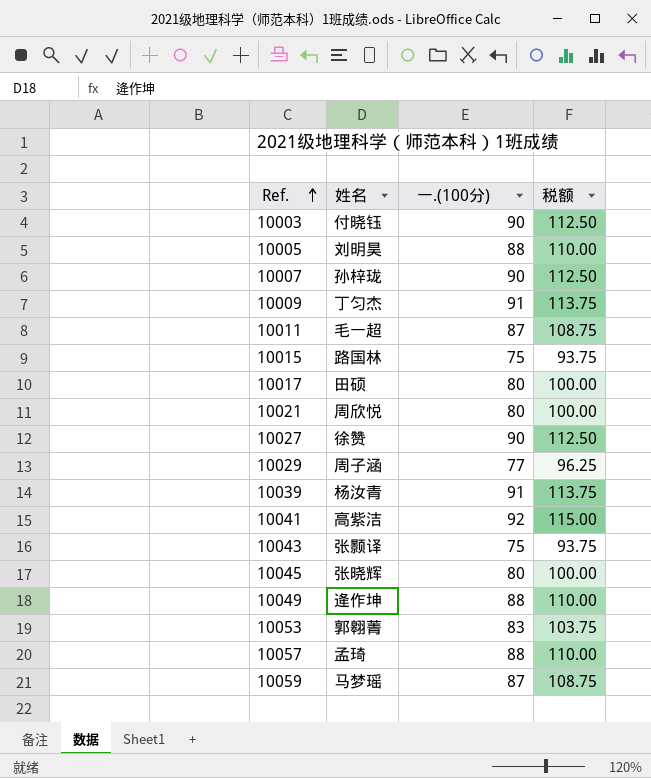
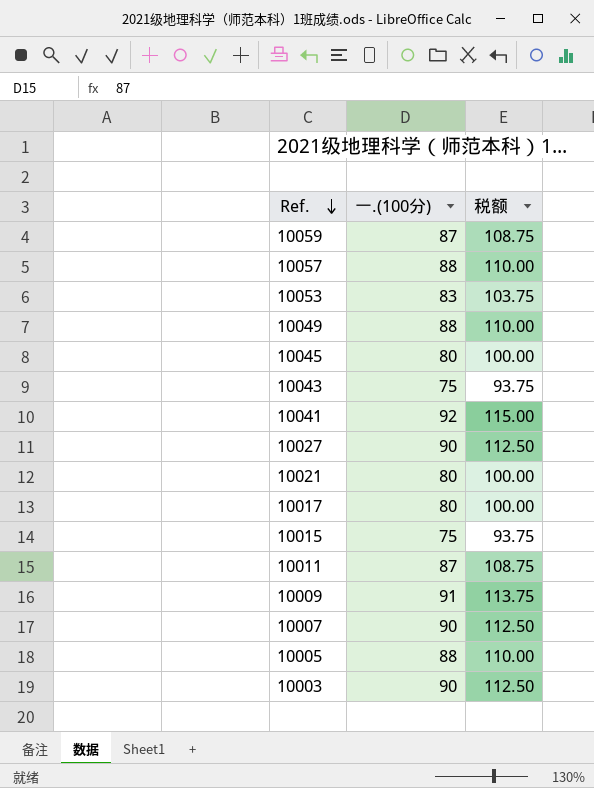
row order: Ref. ascending -> Ref. descending
column 姓名 | position: 2 -> none
row 10029: 周子涵 | 77 | 96.25 -> none
row 10039: 杨汝青 | 91 | 113.75 -> none

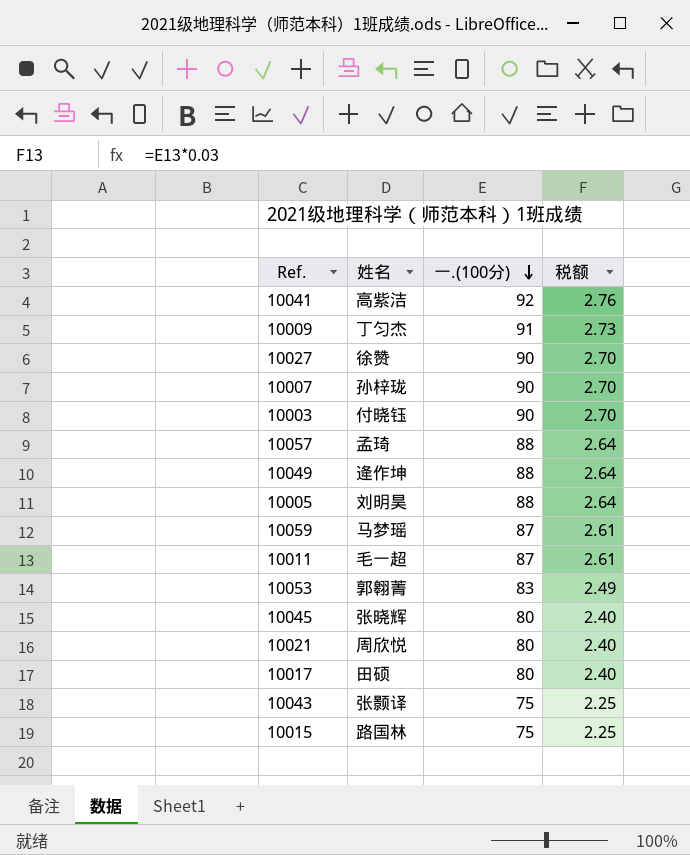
row order: Ref. descending -> 一.(100分) descending
column 姓名 | position: none -> 2
column 税额 | formula: [一.(100分)] * 1.25 -> [一.(100分)] * 0.03

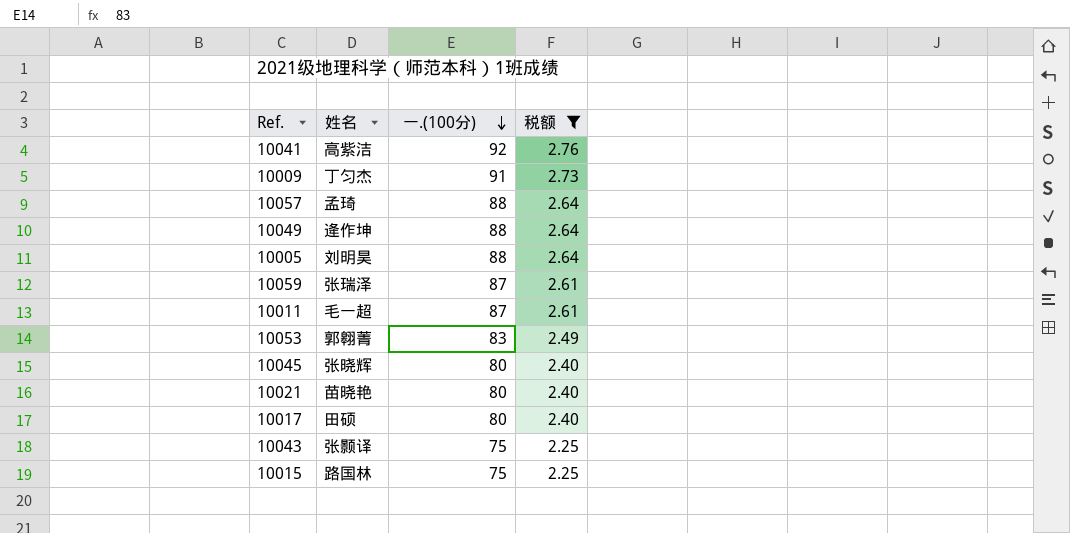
filter: none -> 税额 != 2.70
10059 | 姓名: 马梦瑶 -> 张瑞泽
10021 | 姓名: 周欣悦 -> 苗晓艳

